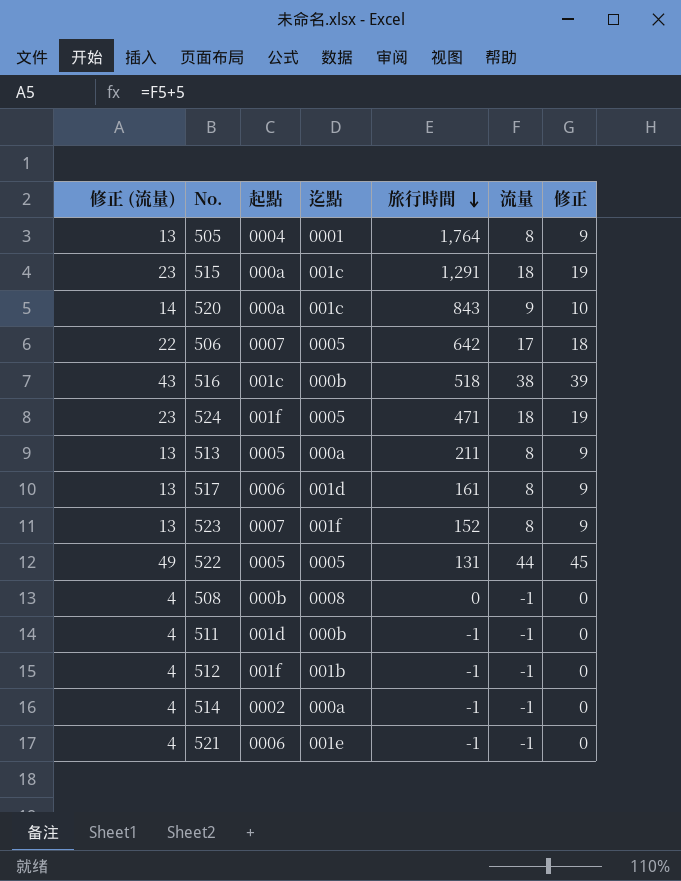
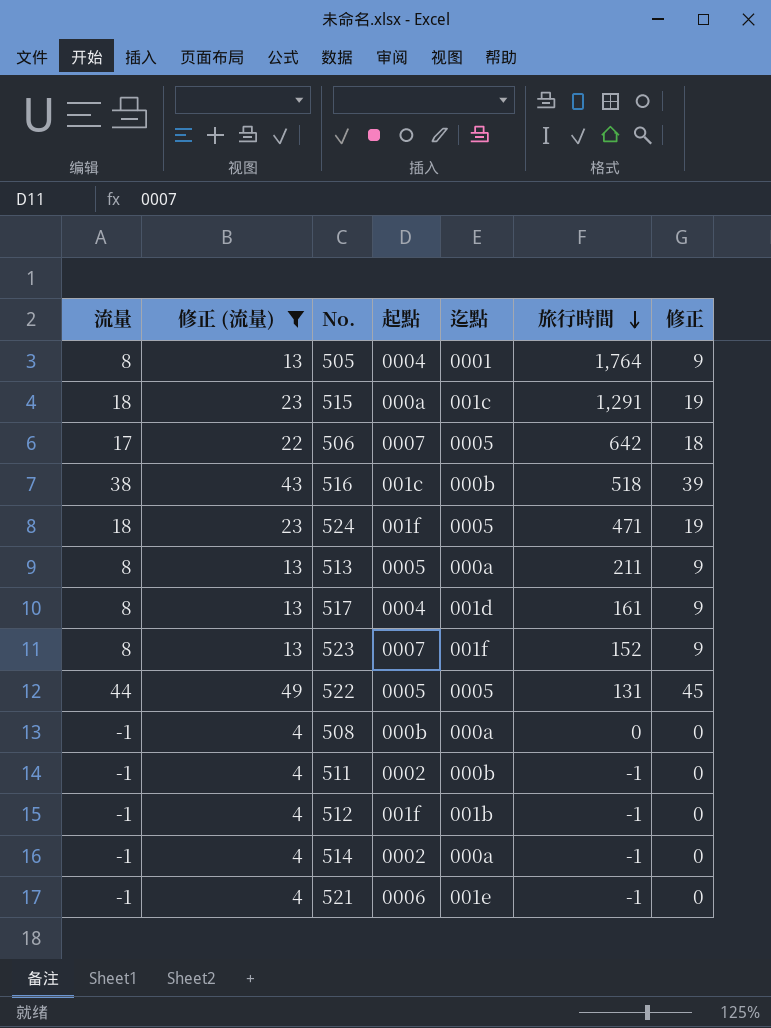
filter: none -> 修正 (流量) != 14
column 流量 | position: 6 -> 1
517 | 起點: 0006 -> 0004
508 | 迄點: 0008 -> 000a
511 | 起點: 001d -> 0002

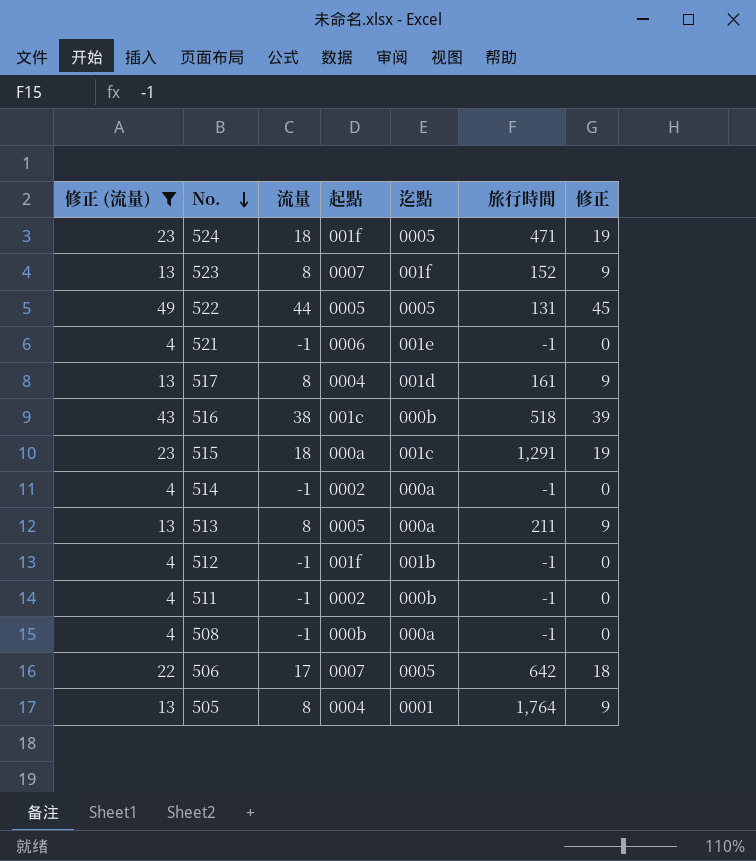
row order: 旅行時間 descending -> No. descending
column 流量 | position: 1 -> 3
508 | 旅行時間: 0 -> -1

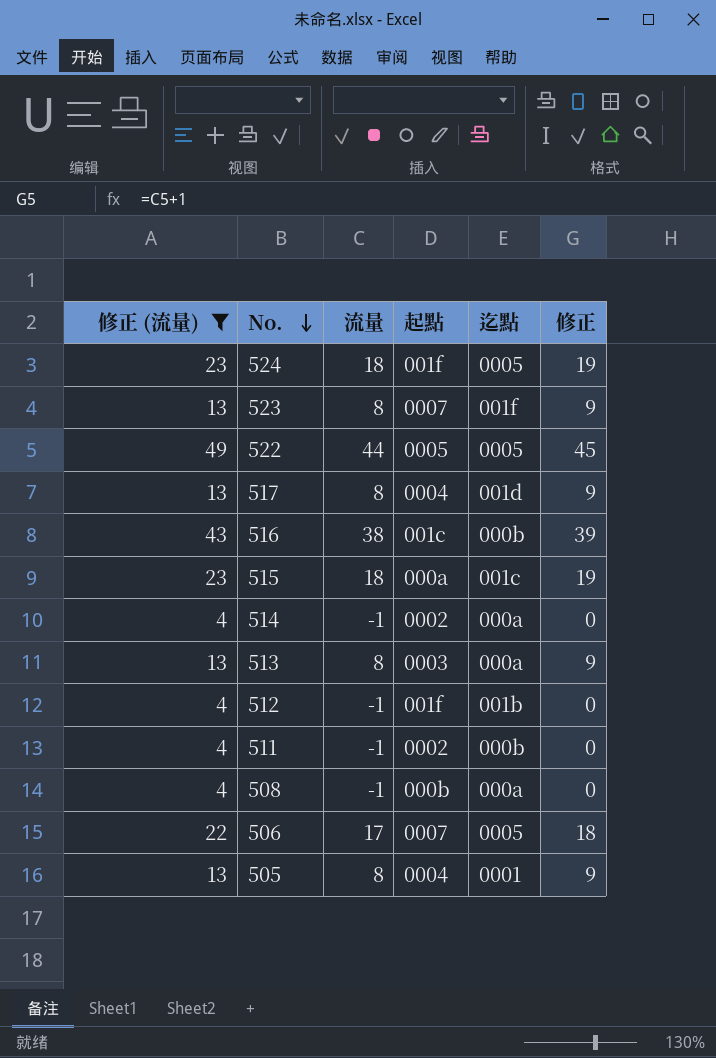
column 旅行時間 | position: 6 -> none
row 521: 4 | -1 | 0006 | 001e | -1 | 0 -> none
513 | 起點: 0005 -> 0003

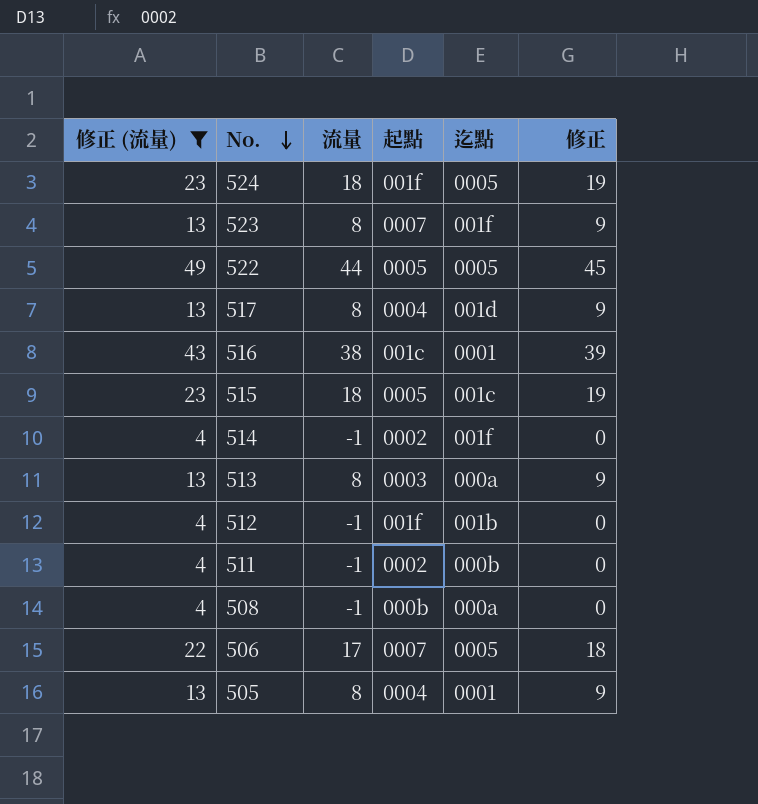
516 | 迄點: 000b -> 0001
515 | 起點: 000a -> 0005
514 | 迄點: 000a -> 001f

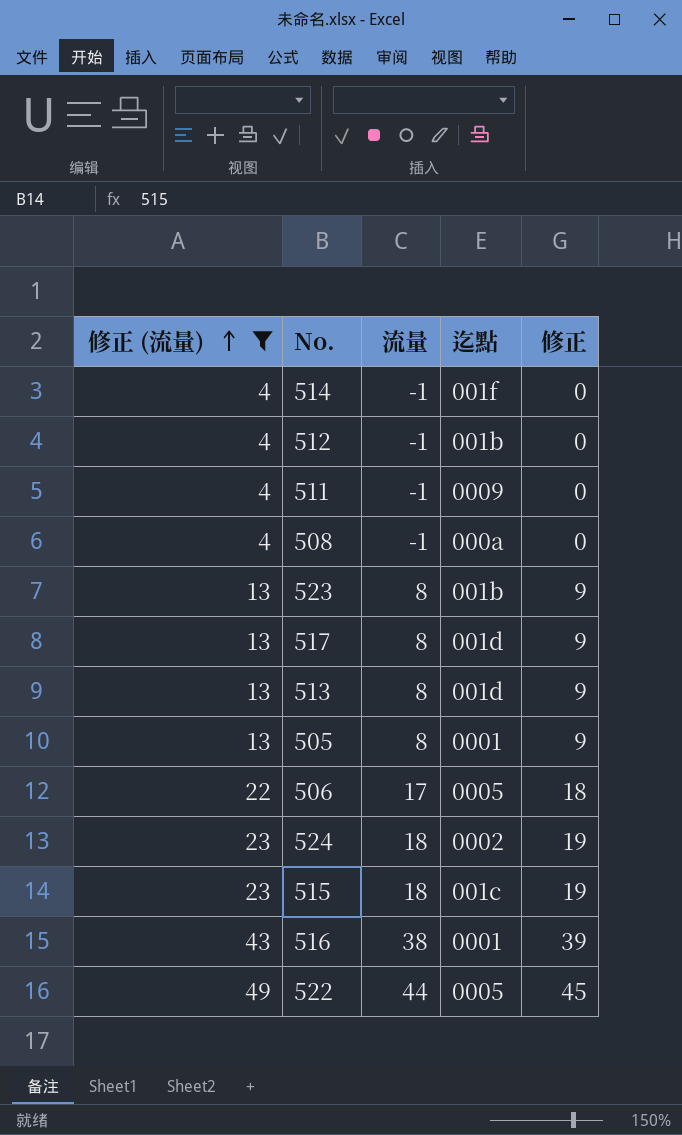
row order: No. descending -> 修正 (流量) ascending
column 起點 | position: 4 -> none
511 | 迄點: 000b -> 0009
523 | 迄點: 001f -> 001b
513 | 迄點: 000a -> 001d
524 | 迄點: 0005 -> 0002

